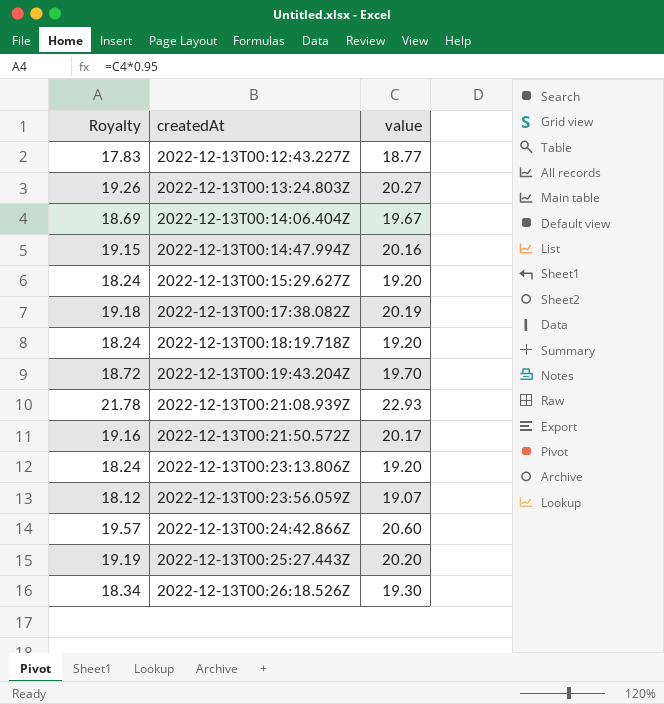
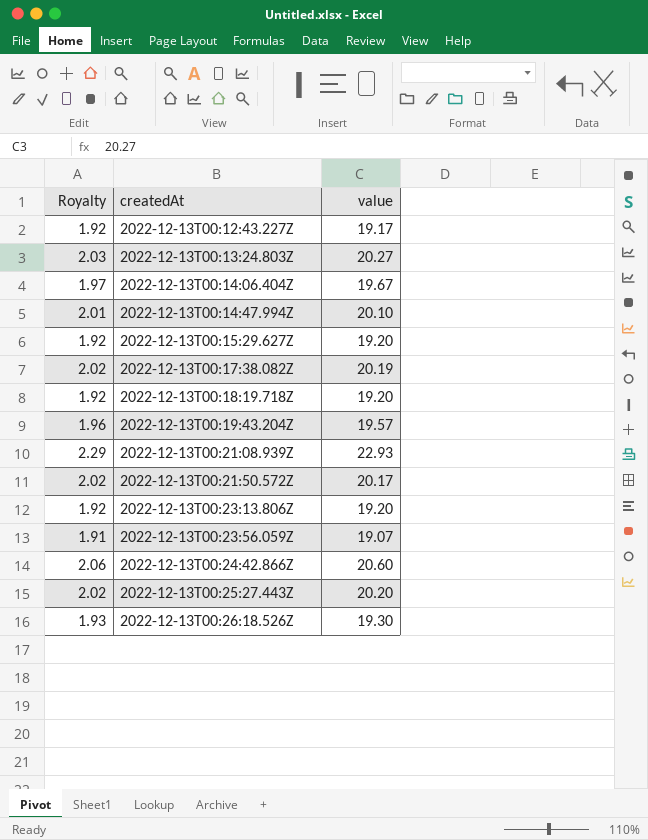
column Royalty | formula: [value] * 0.95 -> [value] * 0.1
2022-12-13T00:12:43.227Z | value: 18.77 -> 19.17
2022-12-13T00:14:47.994Z | value: 20.16 -> 20.10
2022-12-13T00:19:43.204Z | value: 19.70 -> 19.57

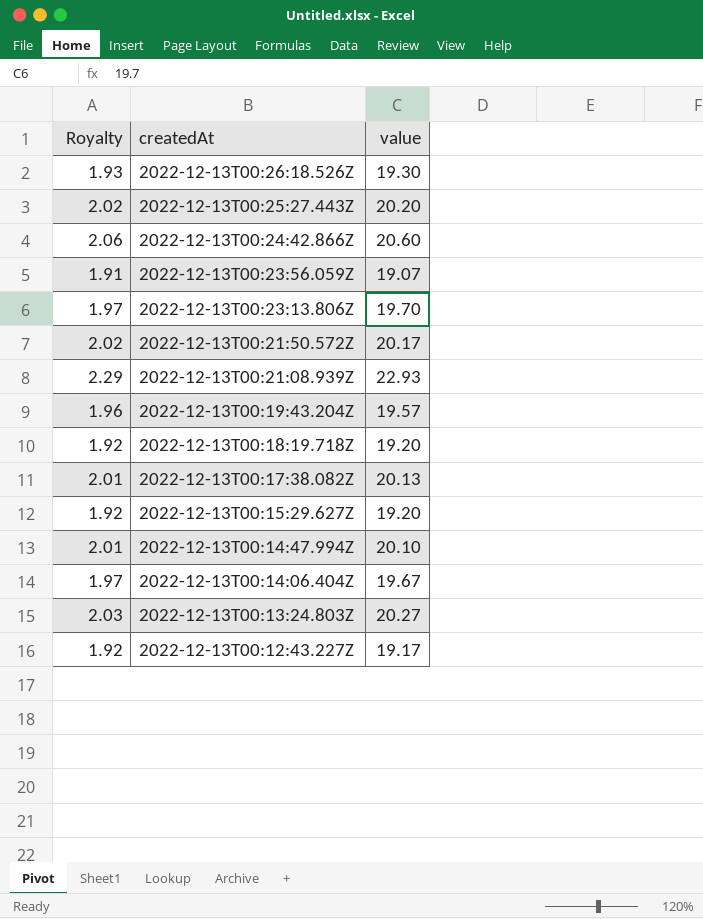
row order: createdAt ascending -> createdAt descending
2022-12-13T00:23:13.806Z | Royalty: 1.92 -> 1.97
2022-12-13T00:23:13.806Z | value: 19.20 -> 19.70
2022-12-13T00:17:38.082Z | Royalty: 2.02 -> 2.01
2022-12-13T00:17:38.082Z | value: 20.19 -> 20.13

